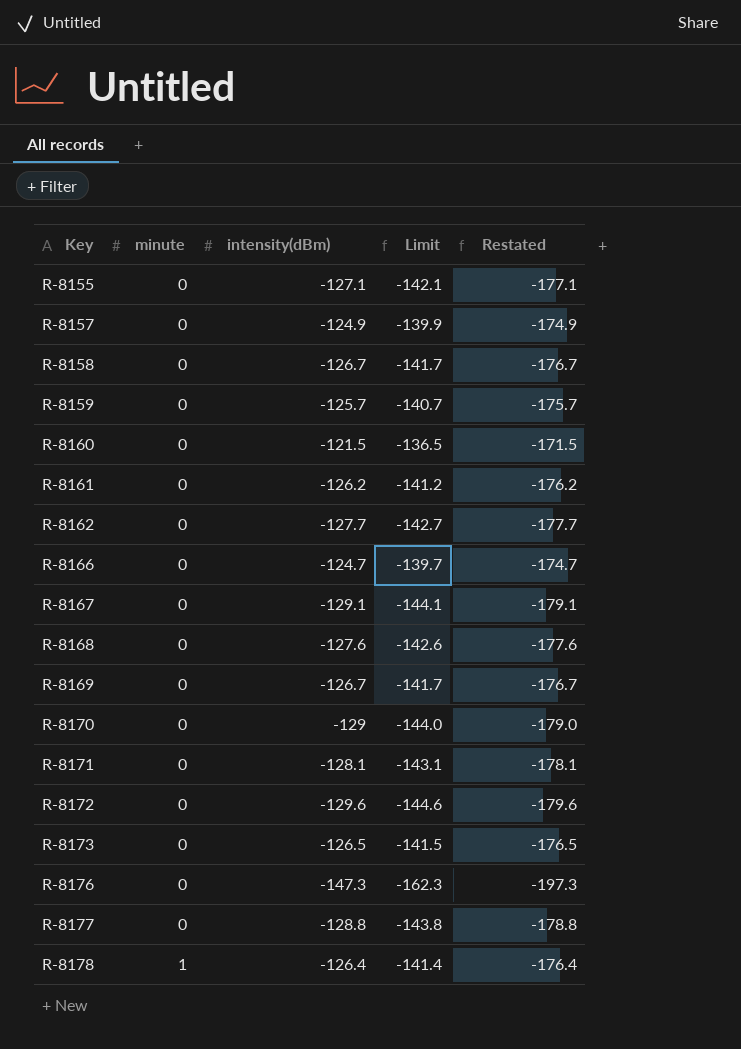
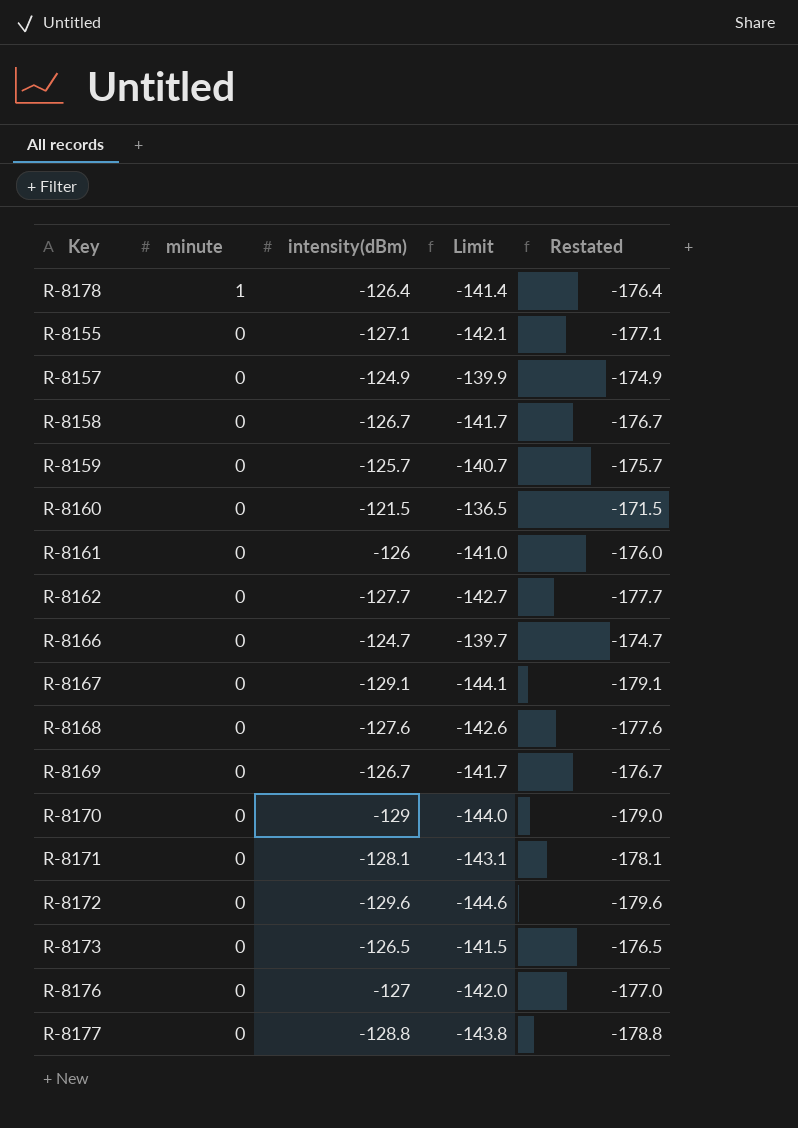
row order: Key ascending -> minute descending
R-8161 | intensity(dBm): -126.2 -> -126
R-8161 | Limit: -141.2 -> -141.0
R-8161 | Restated: -176.2 -> -176.0
R-8176 | intensity(dBm): -147.3 -> -127
R-8176 | Limit: -162.3 -> -142.0
R-8176 | Restated: -197.3 -> -177.0

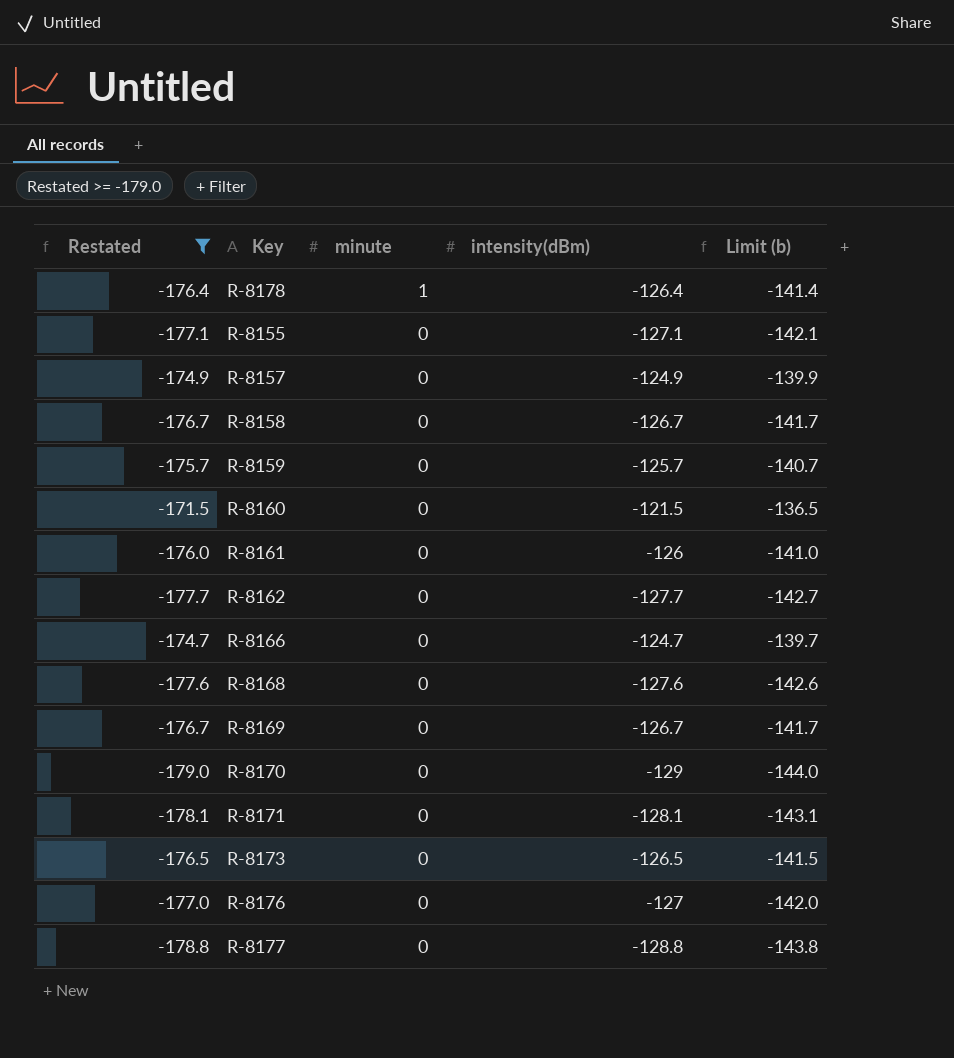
filter: none -> Restated >= -179.0
column Restated | position: 5 -> 1
column name: Limit -> Limit (b)

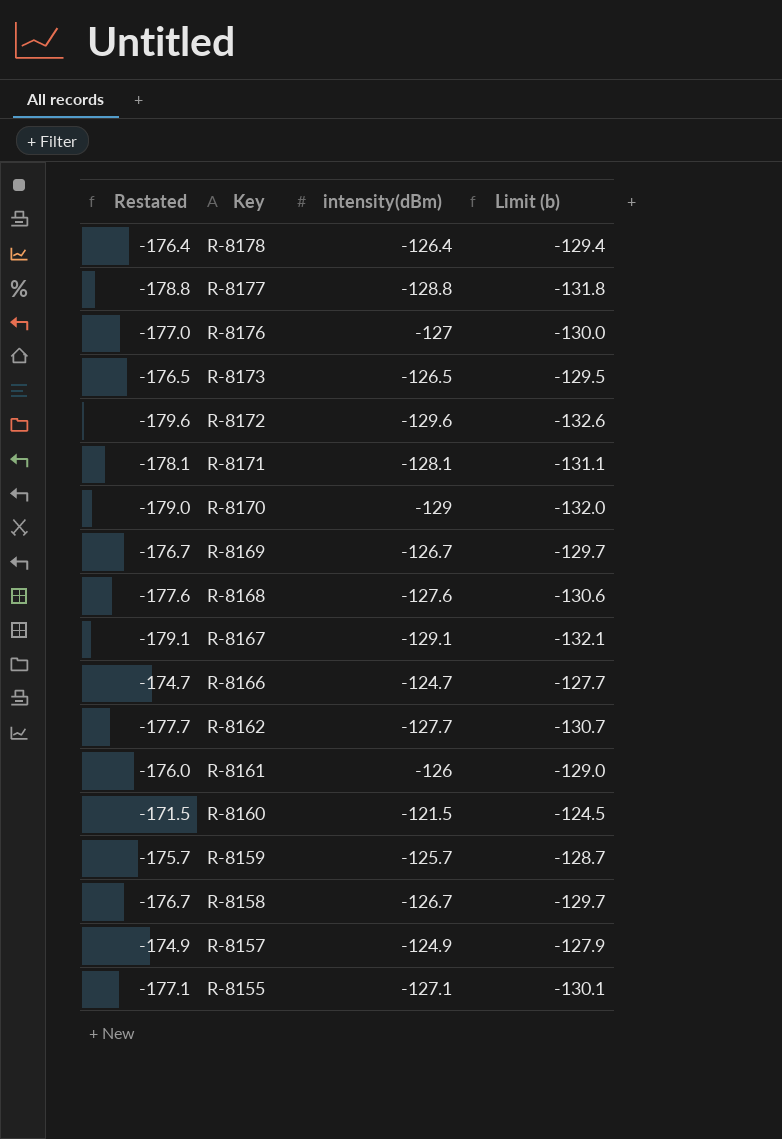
filter: Restated >= -179.0 -> none
row order: minute descending -> Key descending
column minute | position: 3 -> none
column Limit (b) | formula: [intensity(dBm)] - 15 -> [intensity(dBm)] - 3

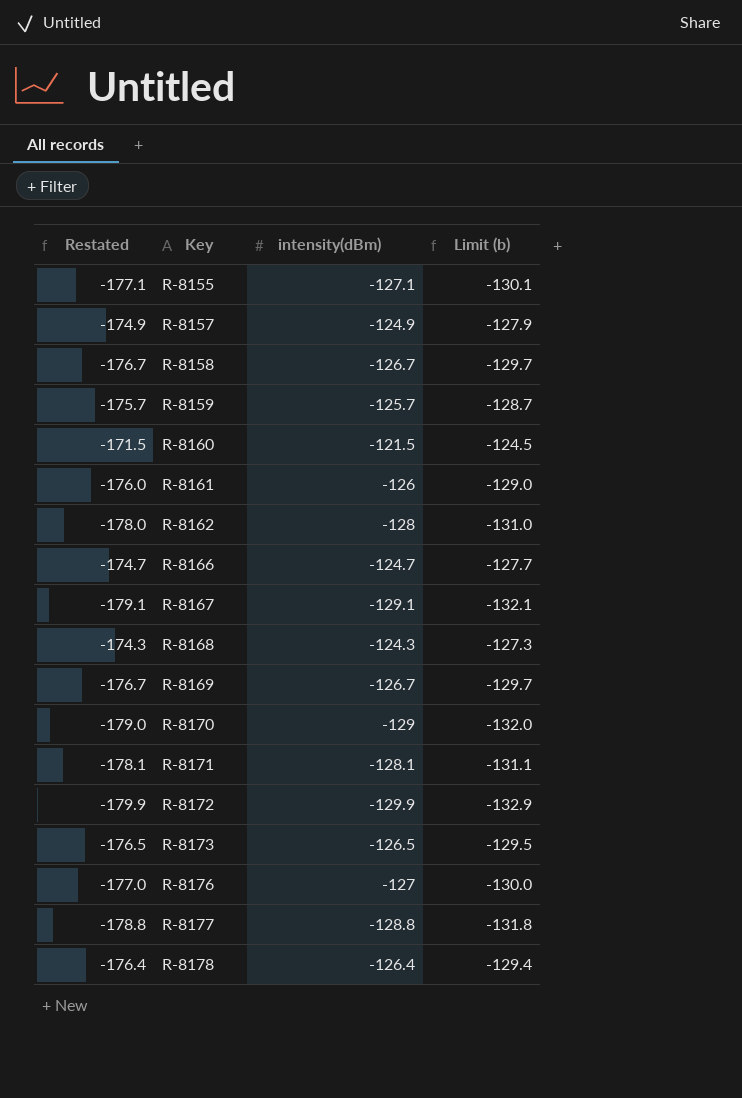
row order: Key descending -> Key ascending
R-8162 | Restated: -177.7 -> -178.0
R-8162 | intensity(dBm): -127.7 -> -128
R-8162 | Limit (b): -130.7 -> -131.0
R-8168 | Restated: -177.6 -> -174.3
R-8168 | intensity(dBm): -127.6 -> -124.3
R-8168 | Limit (b): -130.6 -> -127.3
R-8172 | Restated: -179.6 -> -179.9
R-8172 | intensity(dBm): -129.6 -> -129.9
R-8172 | Limit (b): -132.6 -> -132.9

